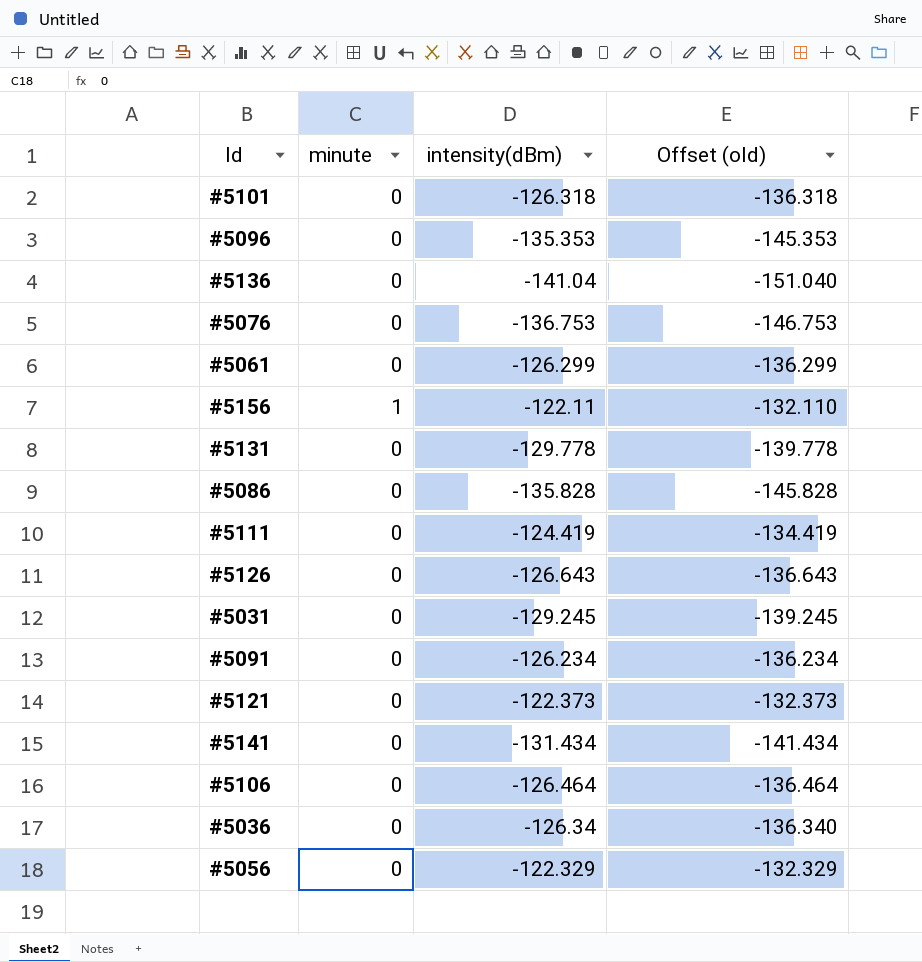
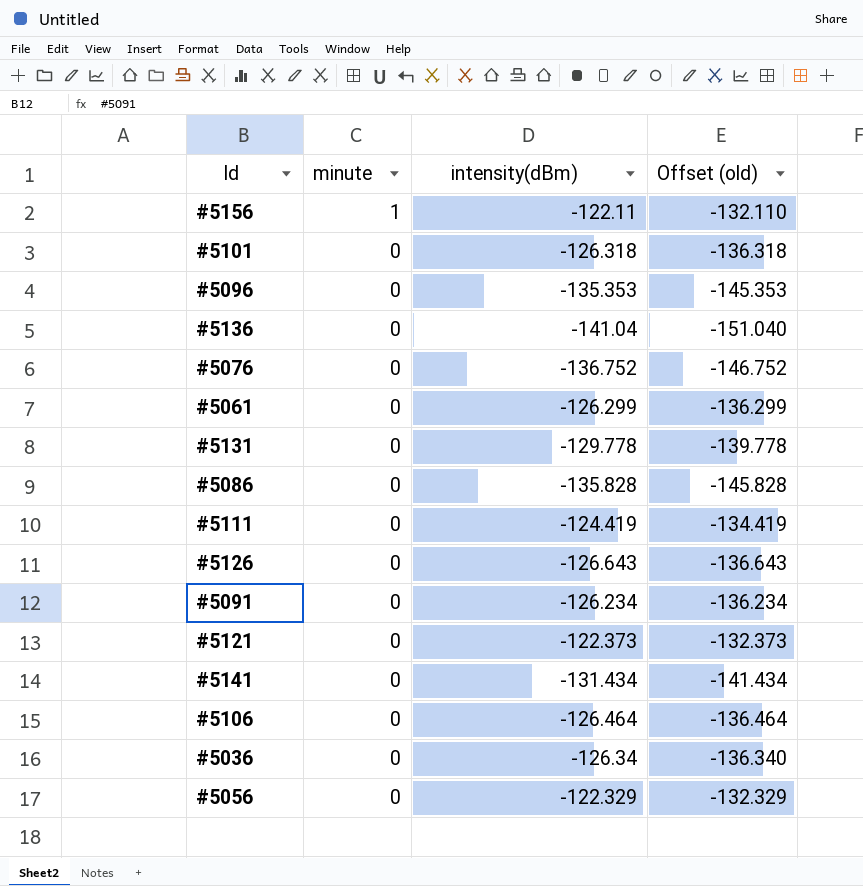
row order: none -> minute descending
row #5031: 0 | -129.245 | -139.245 -> none
#5076 | intensity(dBm): -136.753 -> -136.752
#5076 | Offset (old): -146.753 -> -146.752

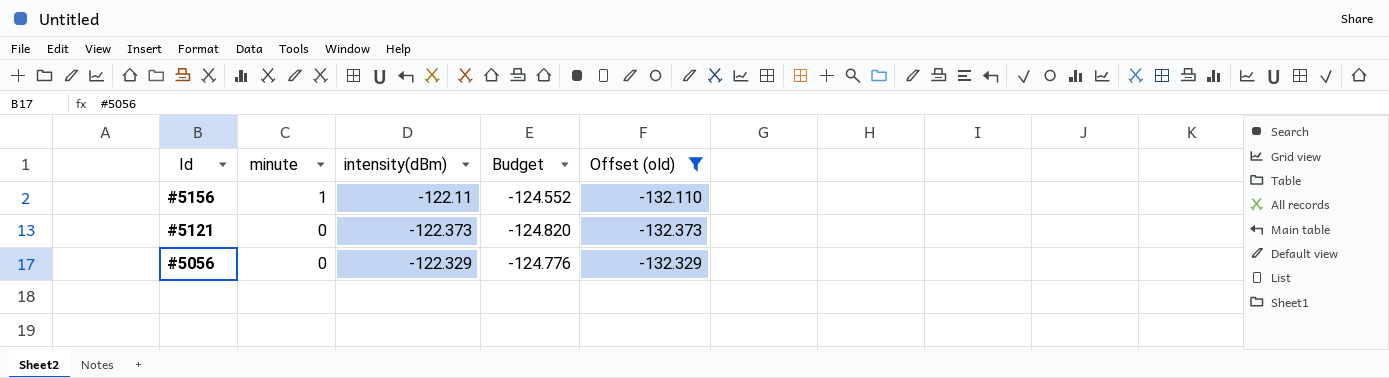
filter: none -> Offset (old) >= -132.373
column Budget | formula: none -> [intensity(dBm)] * 1.02

